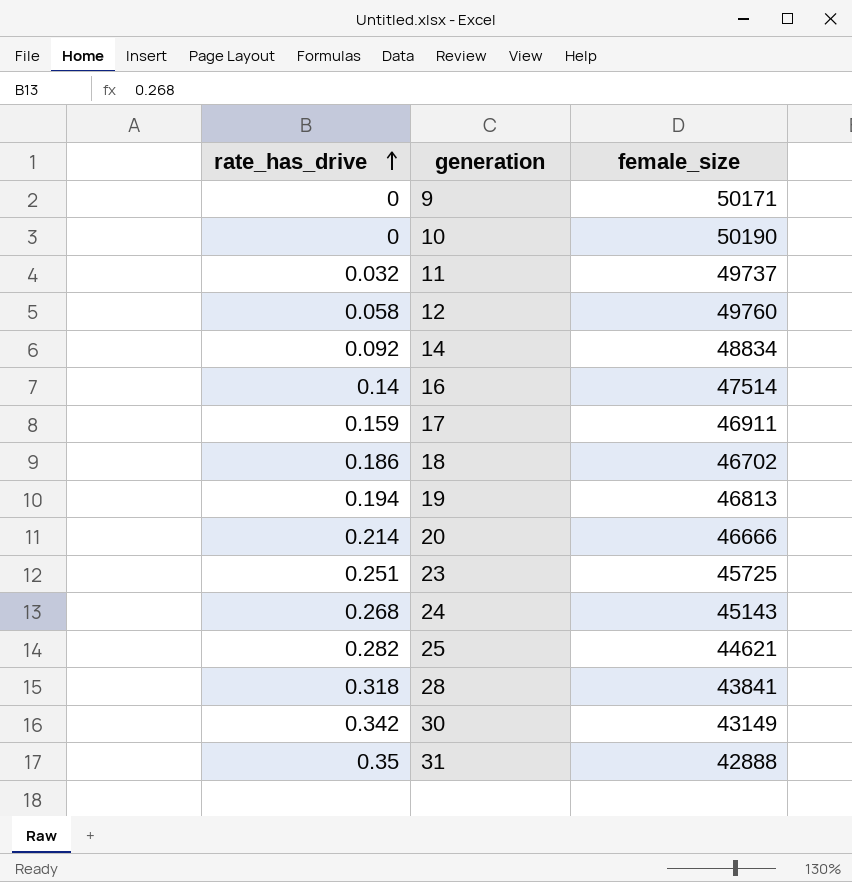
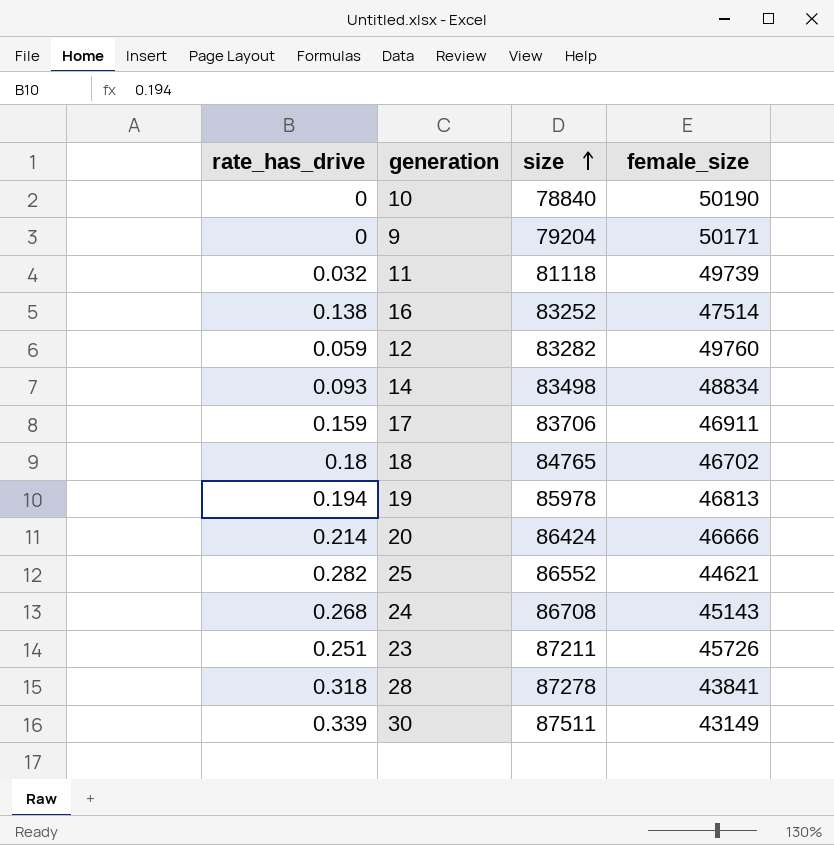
row order: rate_has_drive ascending -> size ascending
column size | position: none -> 3
row 31: 0.35 | 42888 -> none
11 | female_size: 49737 -> 49739
16 | rate_has_drive: 0.14 -> 0.138
12 | rate_has_drive: 0.058 -> 0.059
14 | rate_has_drive: 0.092 -> 0.093
18 | rate_has_drive: 0.186 -> 0.18
23 | female_size: 45725 -> 45726
30 | rate_has_drive: 0.342 -> 0.339

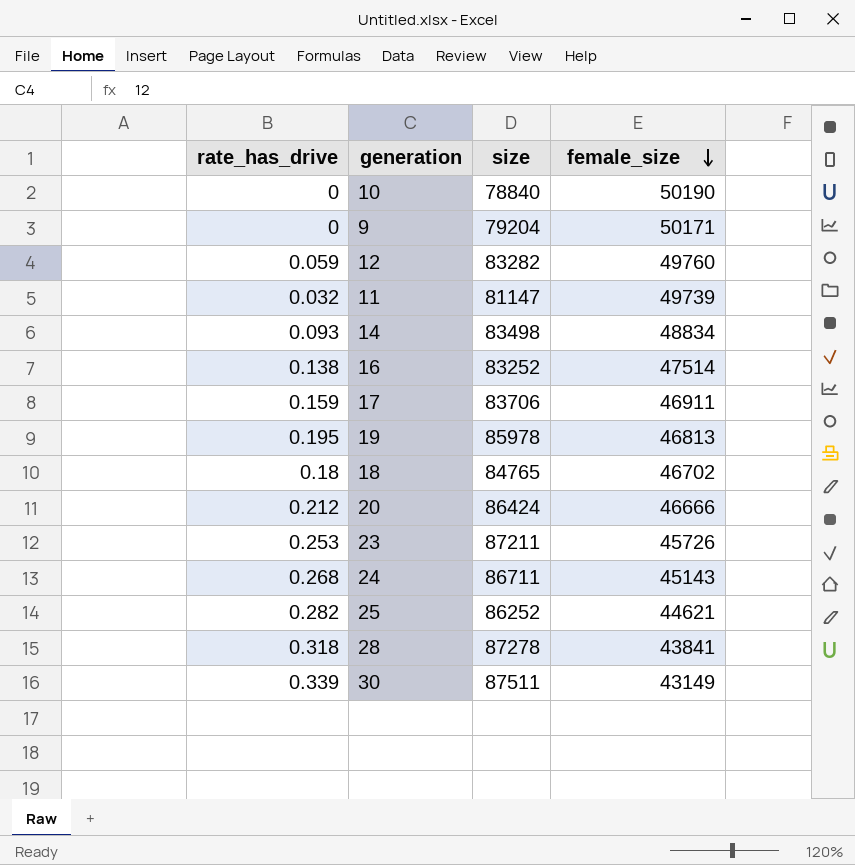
row order: size ascending -> female_size descending
11 | size: 81118 -> 81147
19 | rate_has_drive: 0.194 -> 0.195
20 | rate_has_drive: 0.214 -> 0.212
23 | rate_has_drive: 0.251 -> 0.253
24 | size: 86708 -> 86711
25 | size: 86552 -> 86252

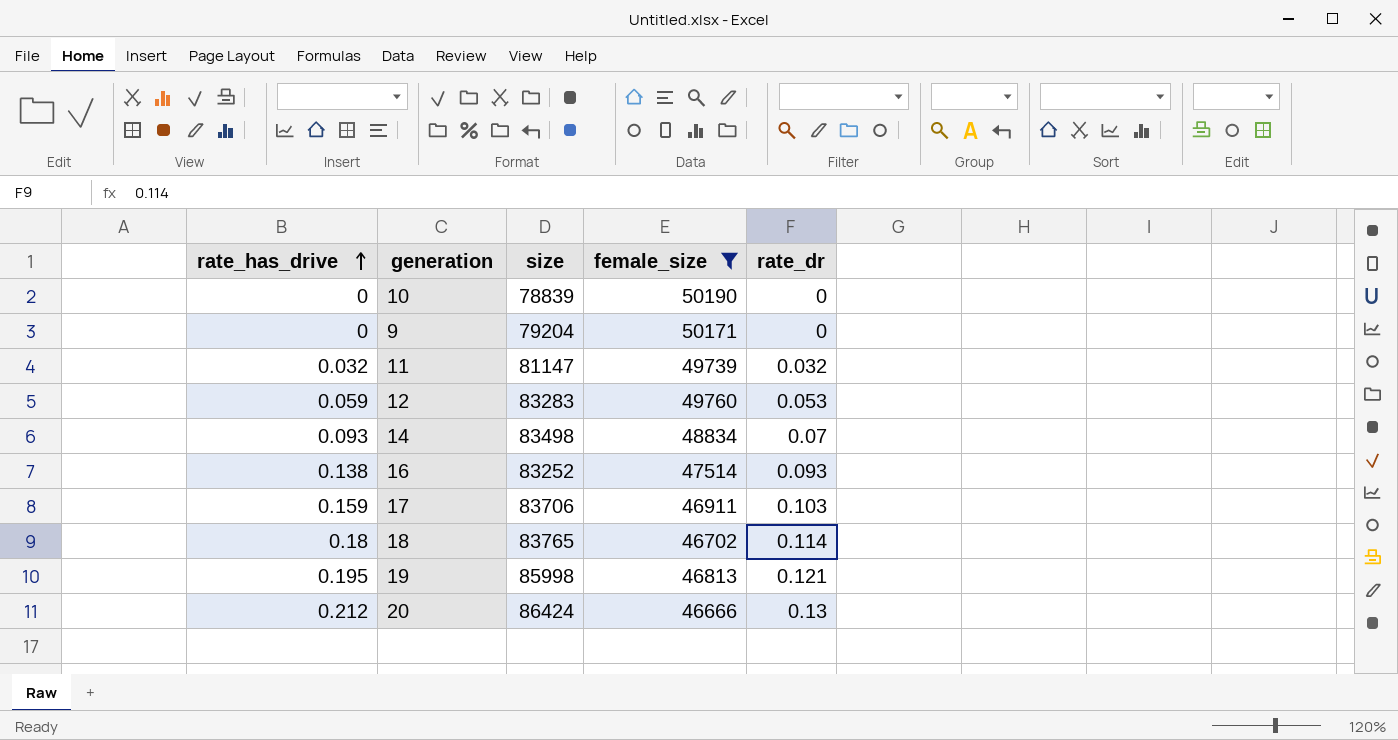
filter: none -> female_size >= 46666
row order: female_size descending -> rate_has_drive ascending
column rate_dr | position: none -> 5
10 | size: 78840 -> 78839
12 | size: 83282 -> 83283
18 | size: 84765 -> 83765
19 | size: 85978 -> 85998

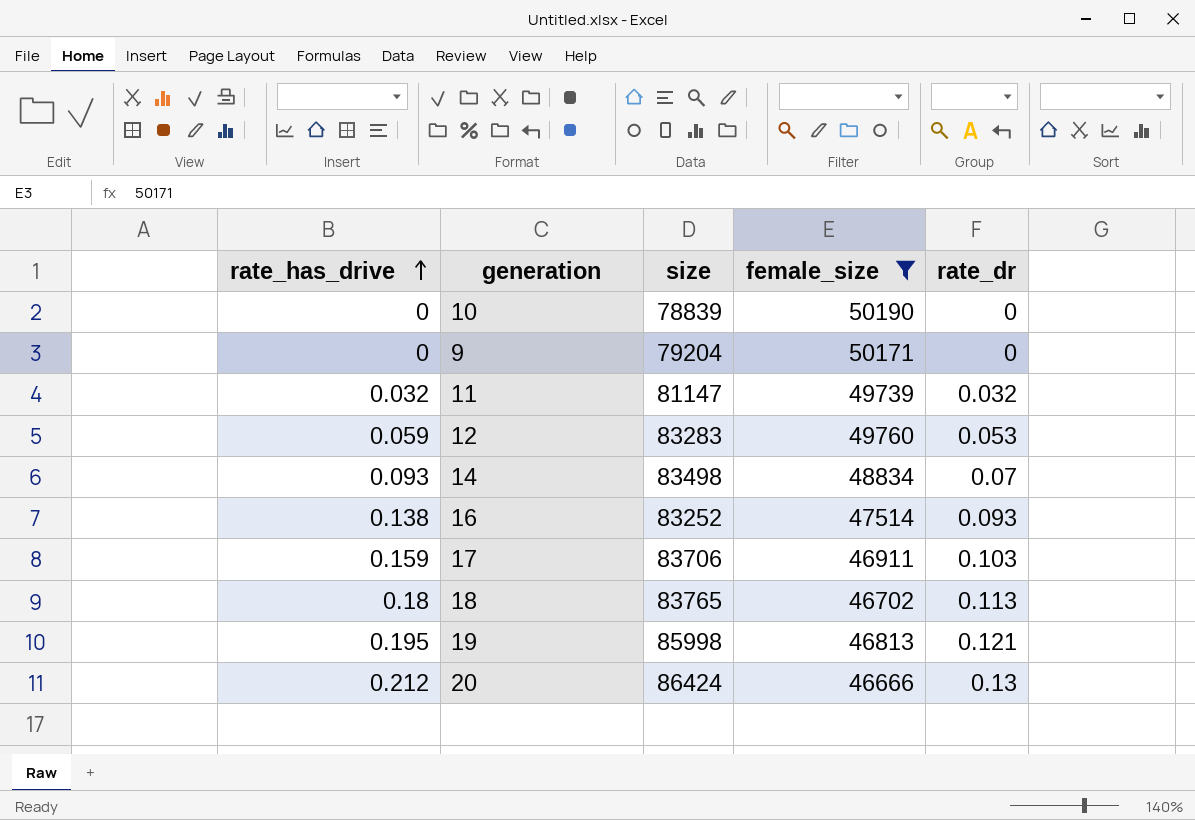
18 | rate_dr: 0.114 -> 0.113

